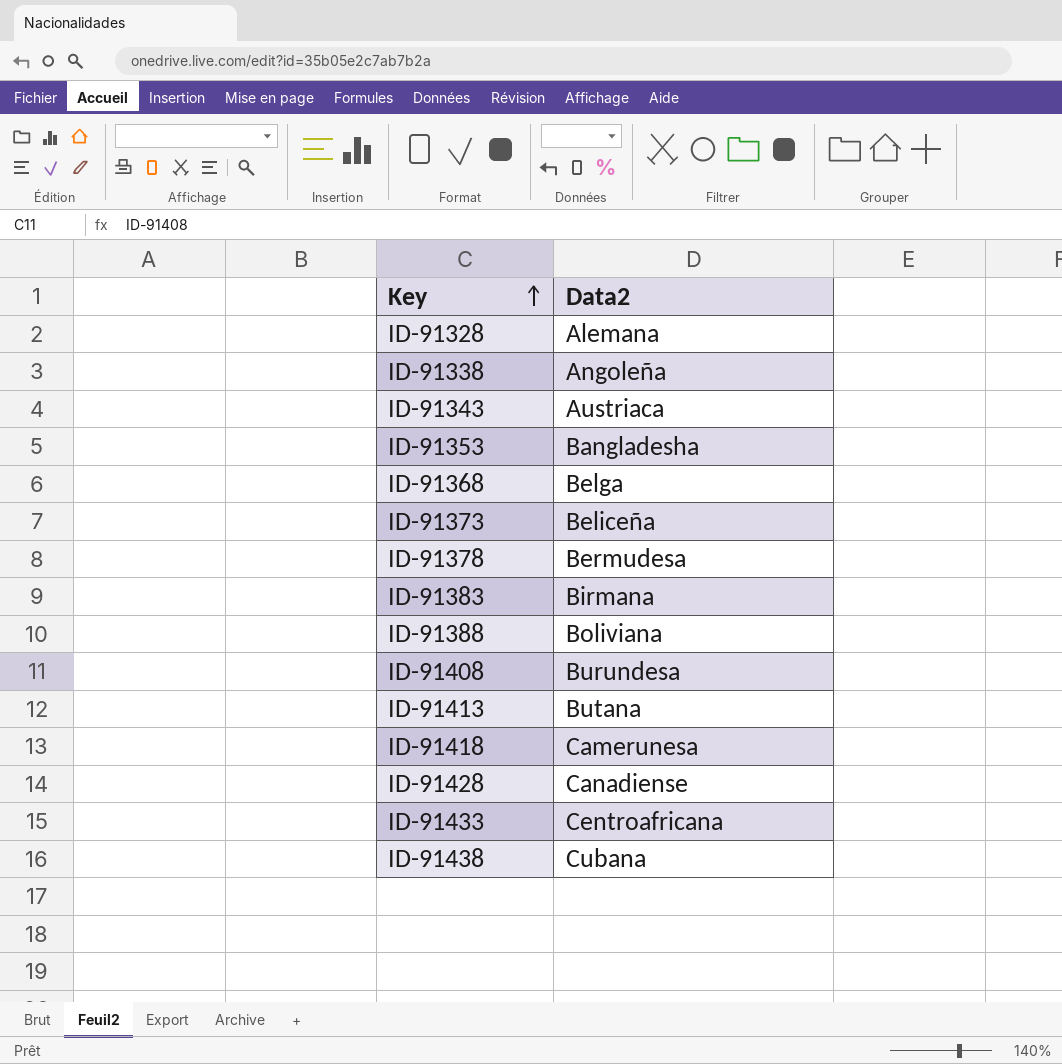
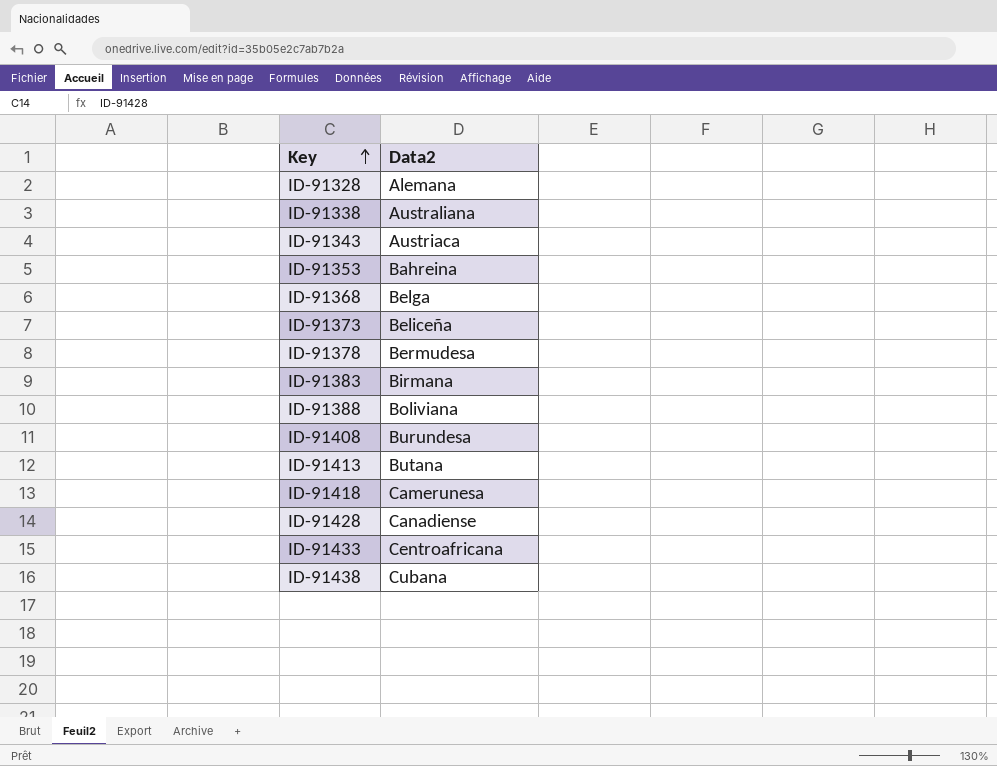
ID-91338 | Data2: Angoleña -> Australiana
ID-91353 | Data2: Bangladesha -> Bahreina

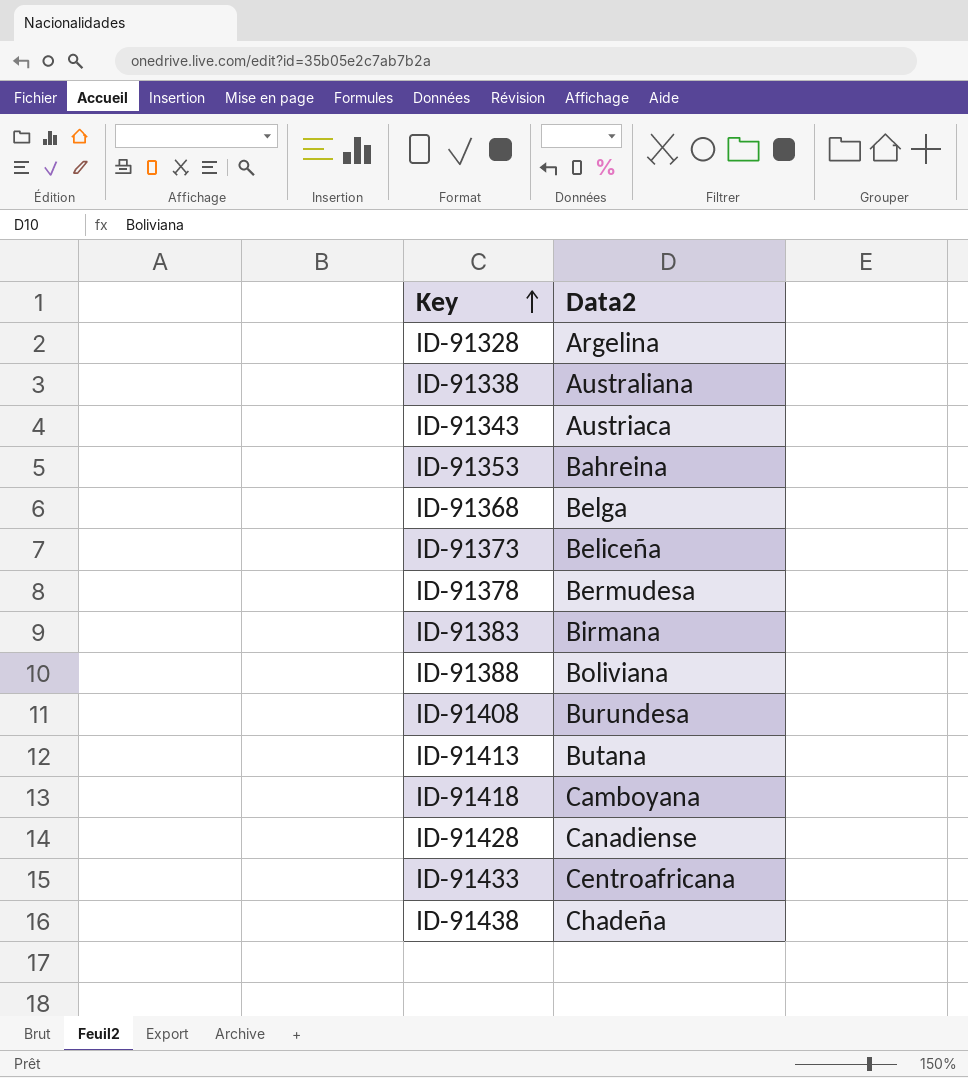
ID-91328 | Data2: Alemana -> Argelina
ID-91418 | Data2: Camerunesa -> Camboyana
ID-91438 | Data2: Cubana -> Chadeña

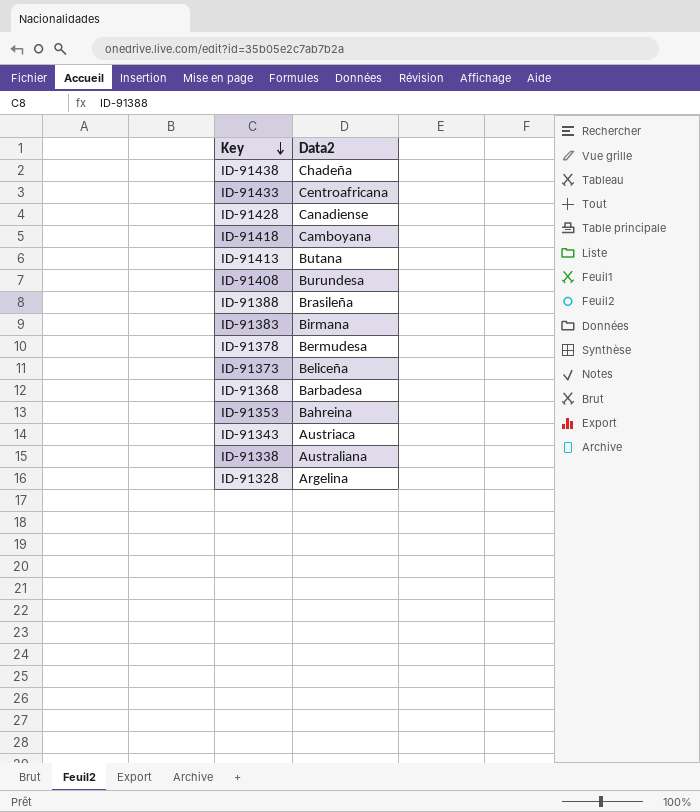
row order: Key ascending -> Key descending
ID-91388 | Data2: Boliviana -> Brasileña
ID-91368 | Data2: Belga -> Barbadesa

